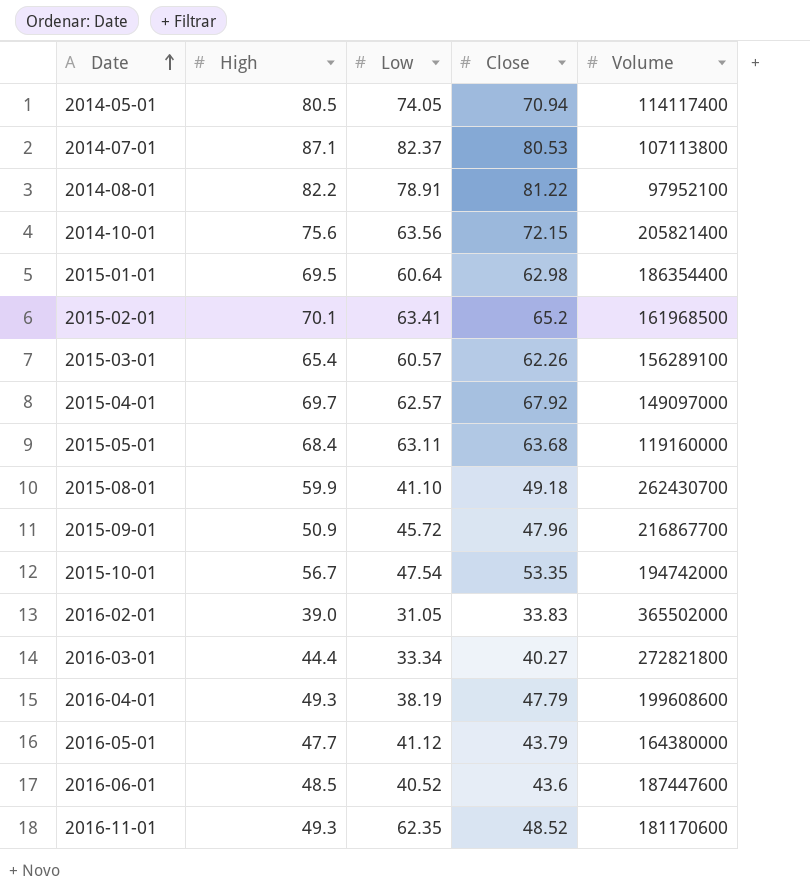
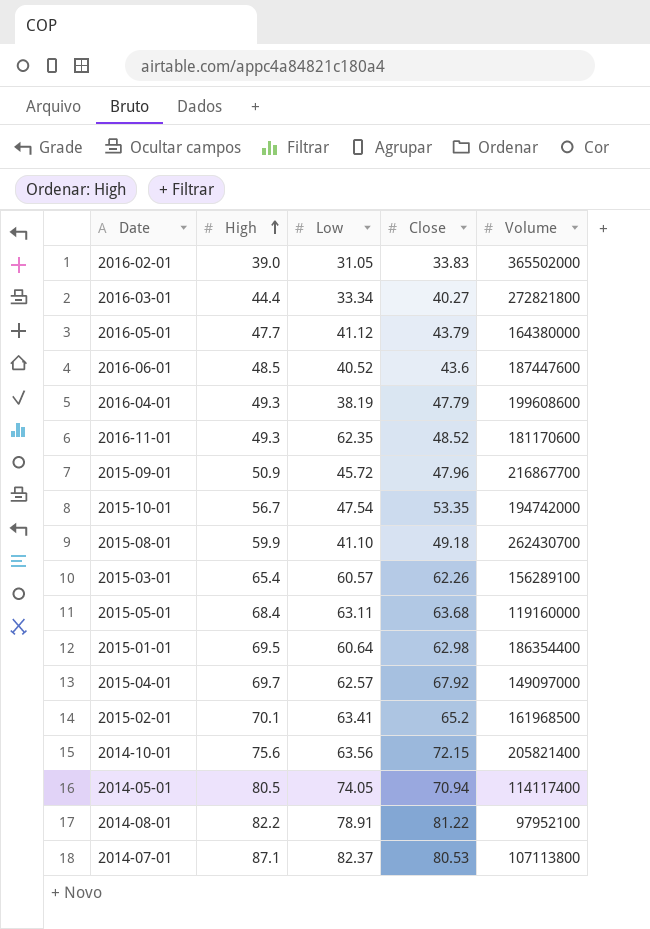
row order: Date ascending -> High ascending

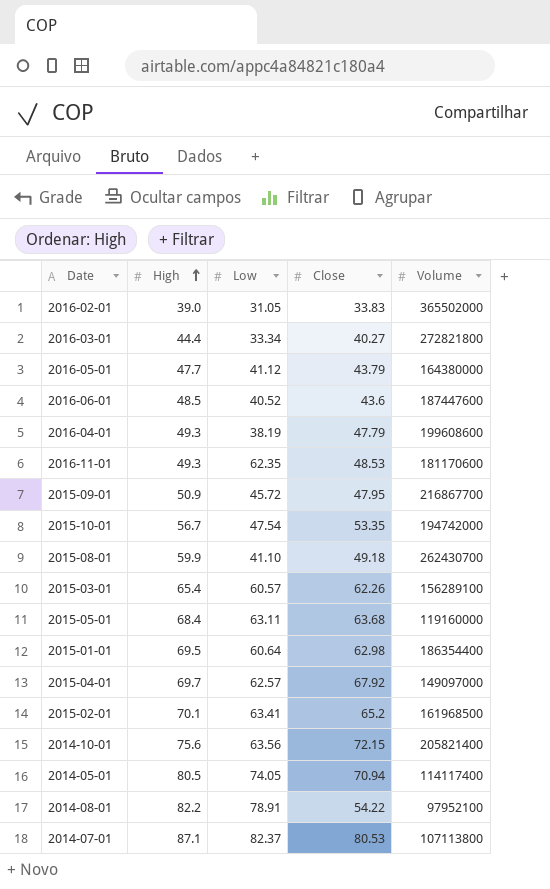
2016-11-01 | Close: 48.52 -> 48.53
2015-09-01 | Close: 47.96 -> 47.95
2014-08-01 | Close: 81.22 -> 54.22

